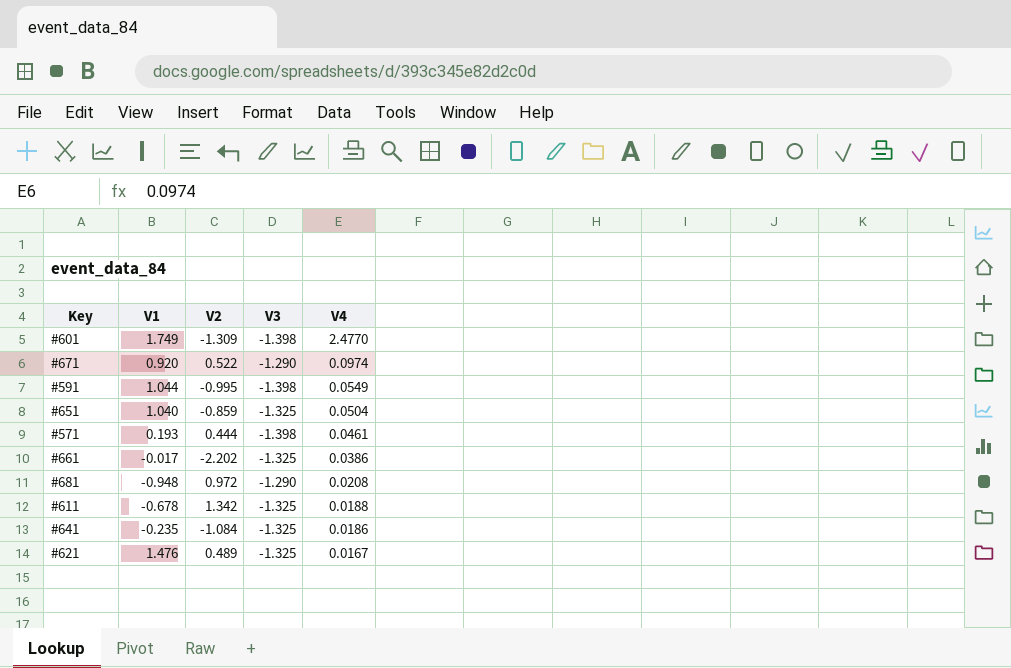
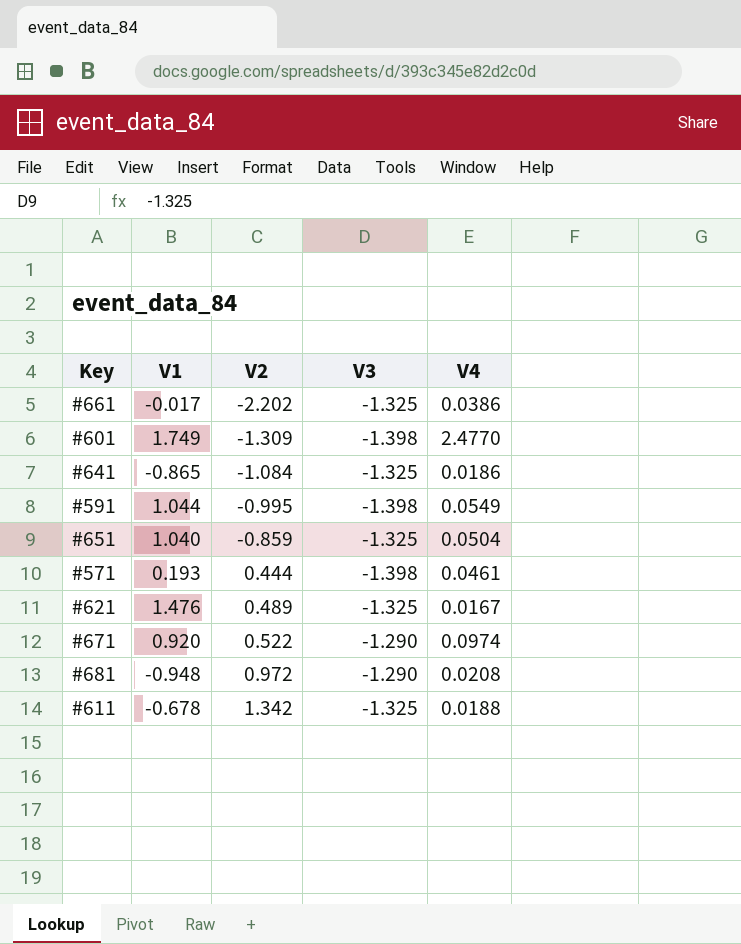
row order: V4 descending -> V2 ascending
#641 | V1: -0.235 -> -0.865

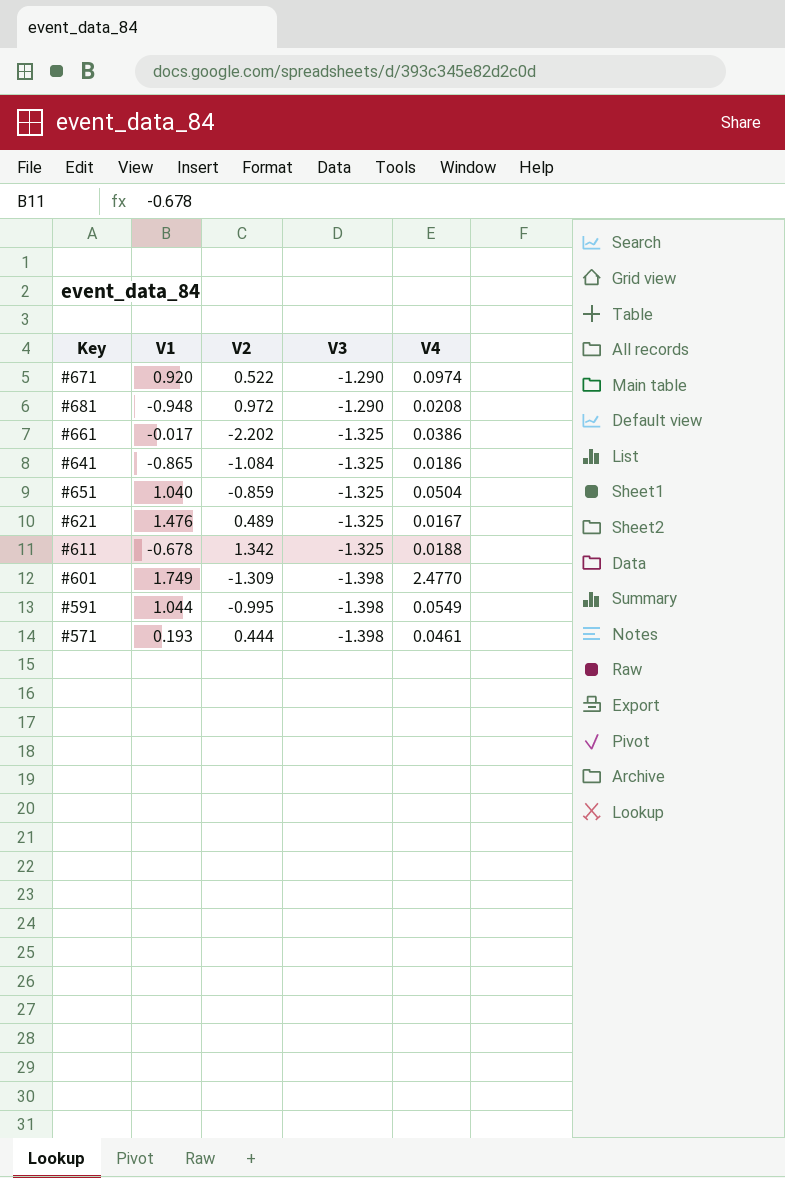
row order: V2 ascending -> V3 descending

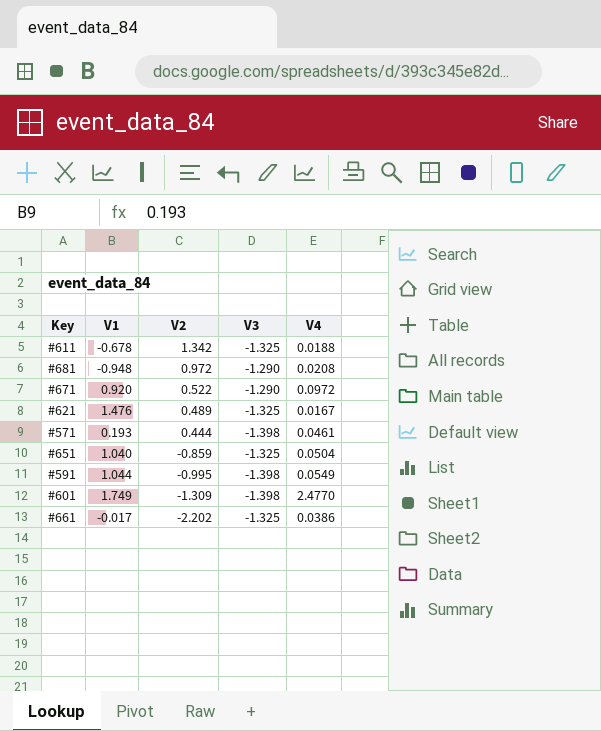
row order: V3 descending -> V2 descending
row #641: -0.865 | -1.084 | -1.325 | 0.0186 -> none
#671 | V4: 0.0974 -> 0.0972

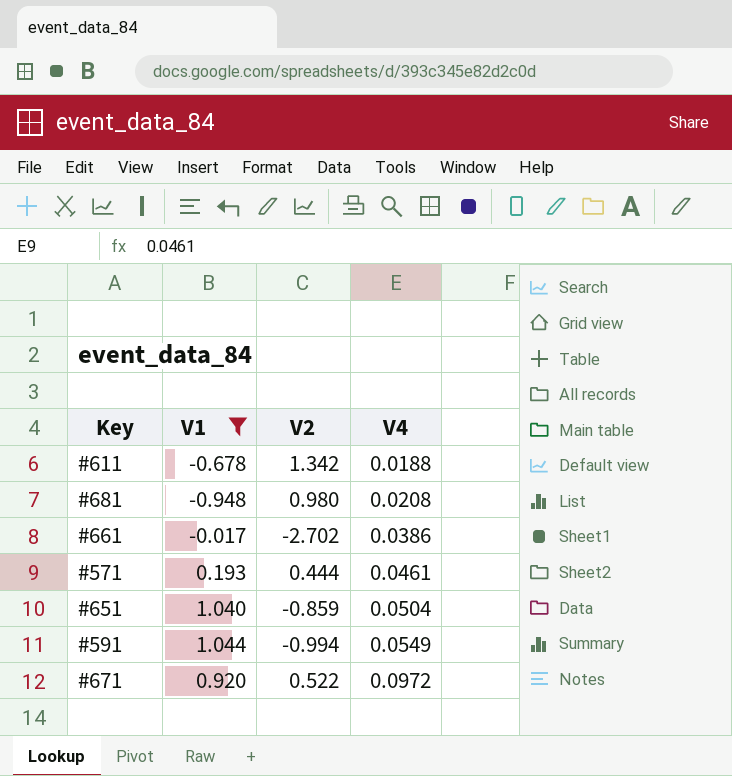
filter: none -> V1 <= 1.044
row order: V2 descending -> V4 ascending
column V3 | position: 4 -> none
#681 | V2: 0.972 -> 0.980
#661 | V2: -2.202 -> -2.702
#591 | V2: -0.995 -> -0.994

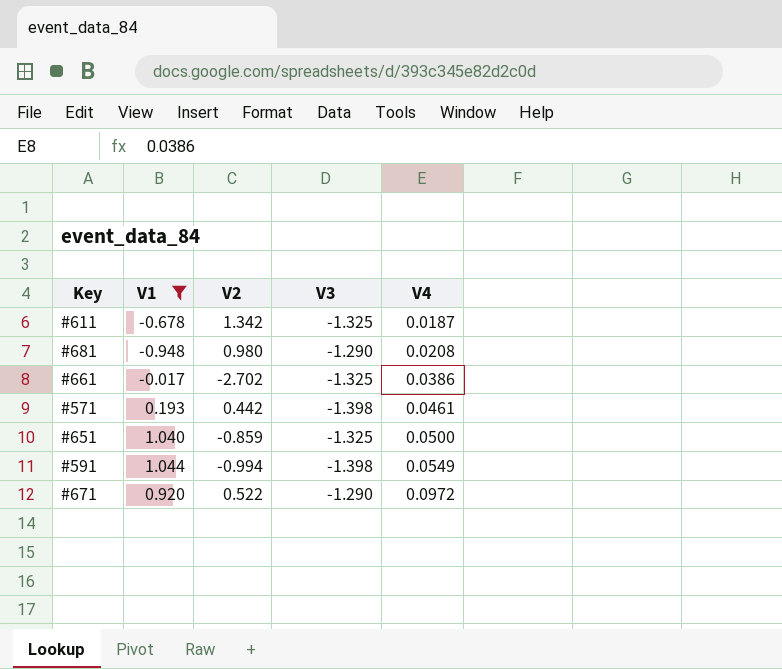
column V3 | position: none -> 4
#611 | V4: 0.0188 -> 0.0187
#571 | V2: 0.444 -> 0.442
#651 | V4: 0.0504 -> 0.0500

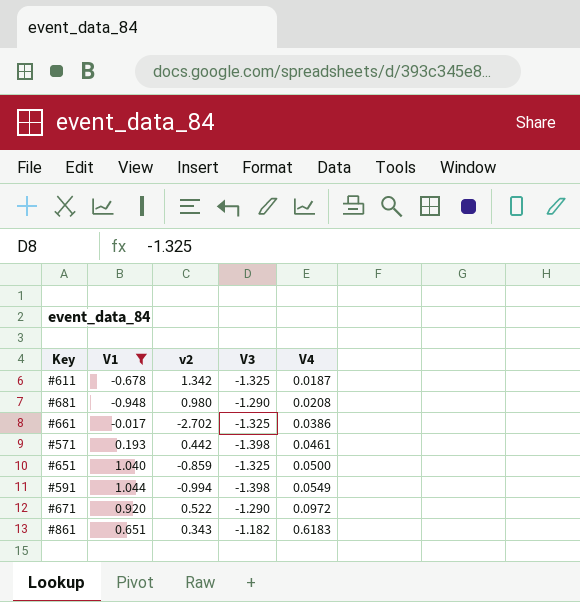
column name: V2 -> v2
row #861: none -> 0.651 | 0.343 | -1.182 | 0.6183

